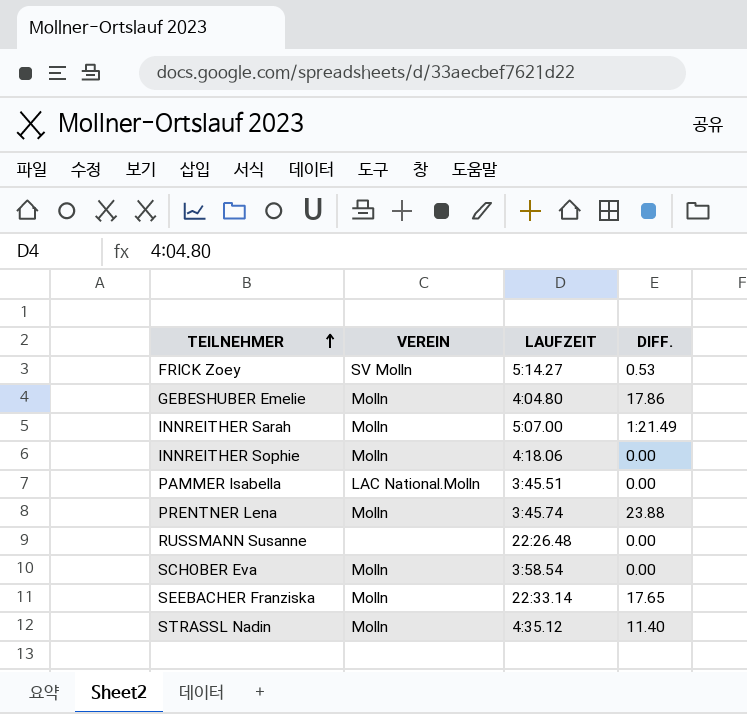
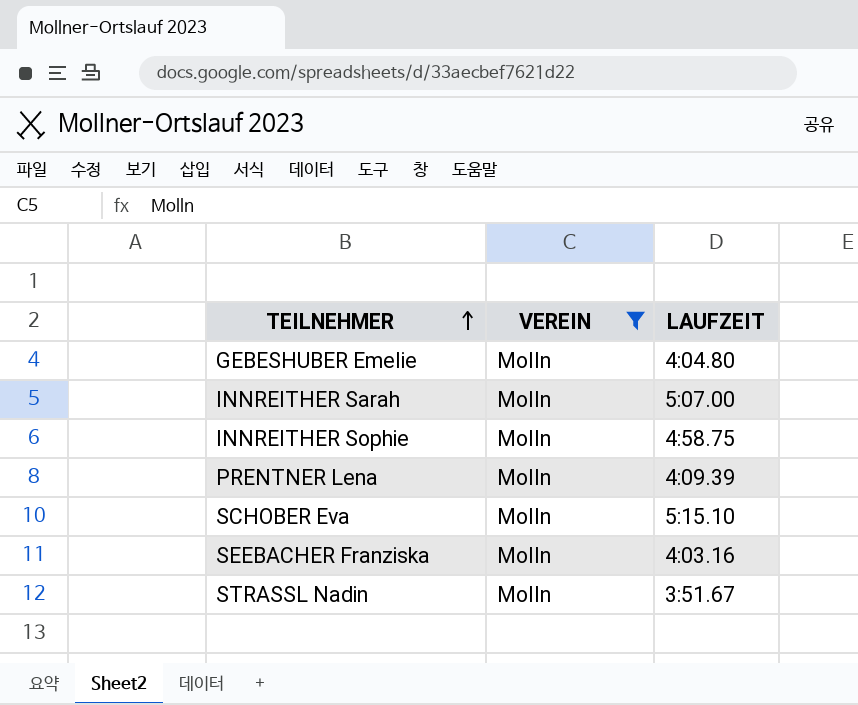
filter: none -> VEREIN = Molln
column DIFF. | position: 4 -> none
INNREITHER Sophie | LAUFZEIT: 4:18.06 -> 4:58.75
PRENTNER Lena | LAUFZEIT: 3:45.74 -> 4:09.39
SCHOBER Eva | LAUFZEIT: 3:58.54 -> 5:15.10
SEEBACHER Franziska | LAUFZEIT: 22:33.14 -> 4:03.16
STRASSL Nadin | LAUFZEIT: 4:35.12 -> 3:51.67

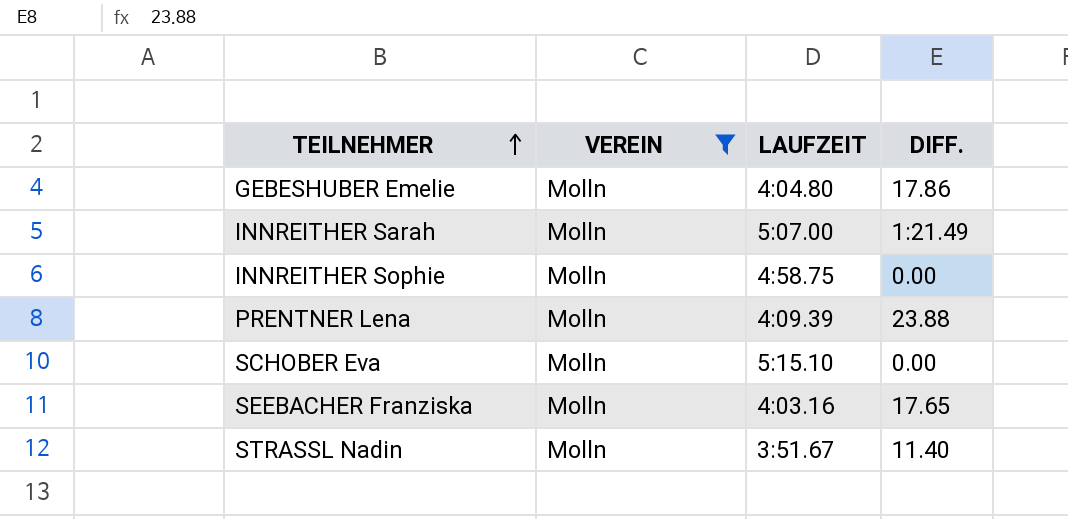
column DIFF. | position: none -> 4

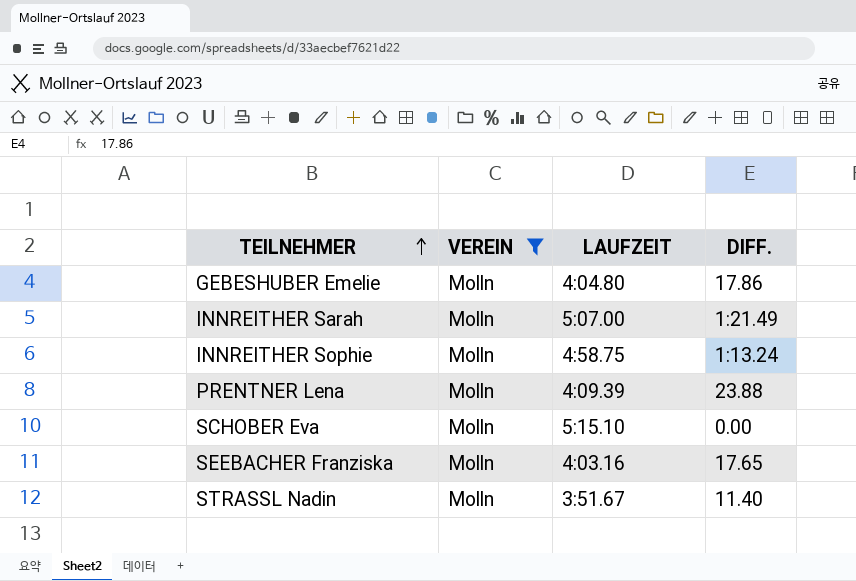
INNREITHER Sophie | DIFF.: 0.00 -> 1:13.24

